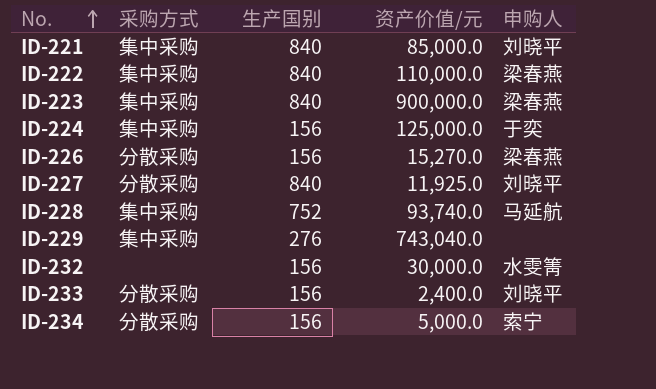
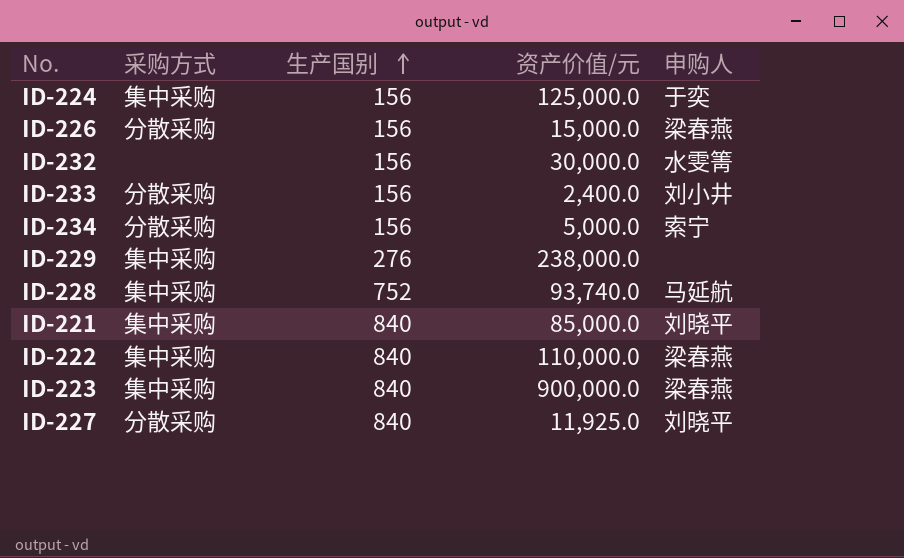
row order: No. ascending -> 生产国别 ascending
ID-226 | 资产价值/元: 15,270.0 -> 15,000.0
ID-233 | 申购人: 刘晓平 -> 刘小井
ID-229 | 资产价值/元: 743,040.0 -> 238,000.0

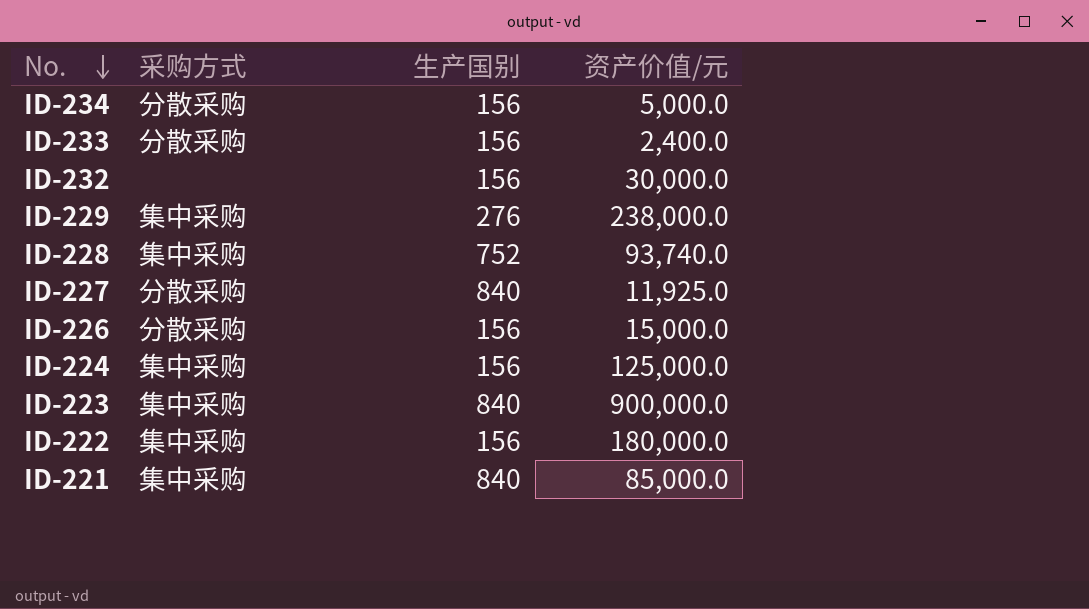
row order: 生产国别 ascending -> No. descending
column 申购人 | position: 5 -> none
ID-222 | 生产国别: 840 -> 156
ID-222 | 资产价值/元: 110,000.0 -> 180,000.0

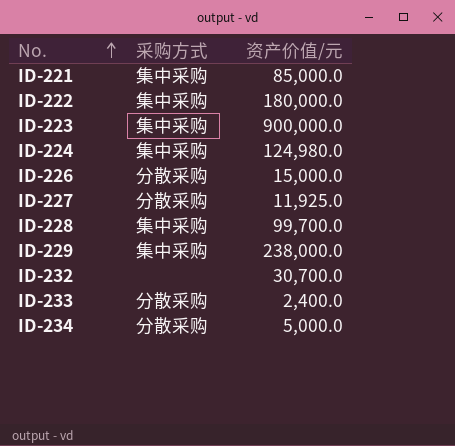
row order: No. descending -> No. ascending
column 生产国别 | position: 3 -> none
ID-224 | 资产价值/元: 125,000.0 -> 124,980.0
ID-228 | 资产价值/元: 93,740.0 -> 99,700.0
ID-232 | 资产价值/元: 30,000.0 -> 30,700.0

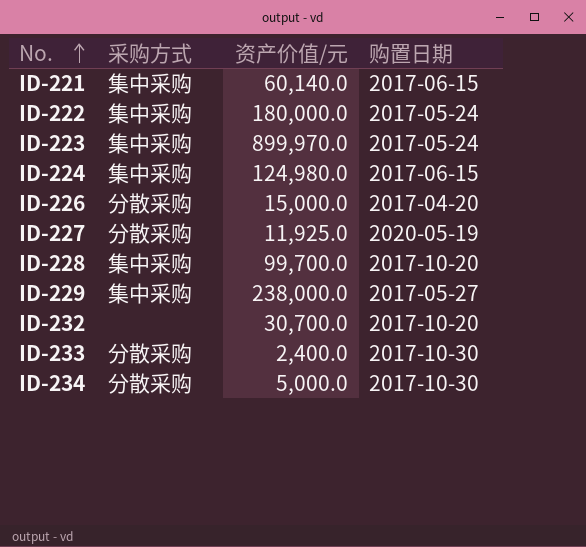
column 购置日期 | position: none -> 4
ID-221 | 资产价值/元: 85,000.0 -> 60,140.0
ID-223 | 资产价值/元: 900,000.0 -> 899,970.0

